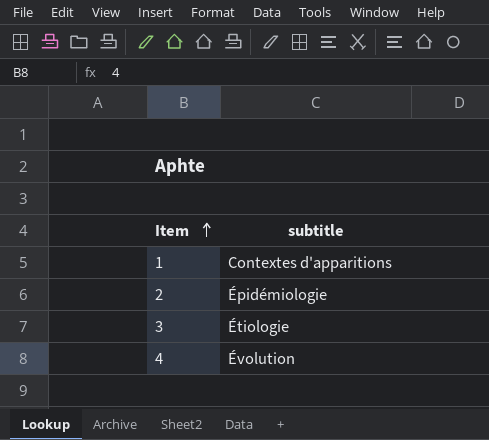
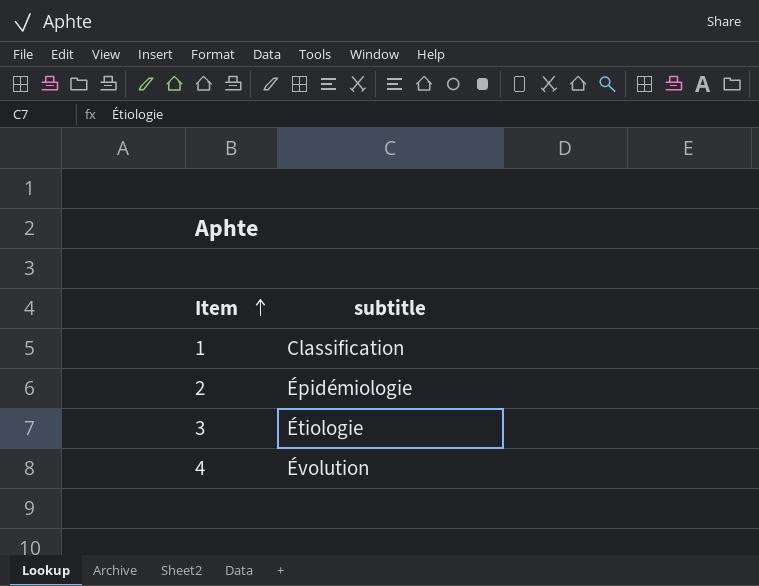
1 | subtitle: Contextes d'apparitions -> Classification

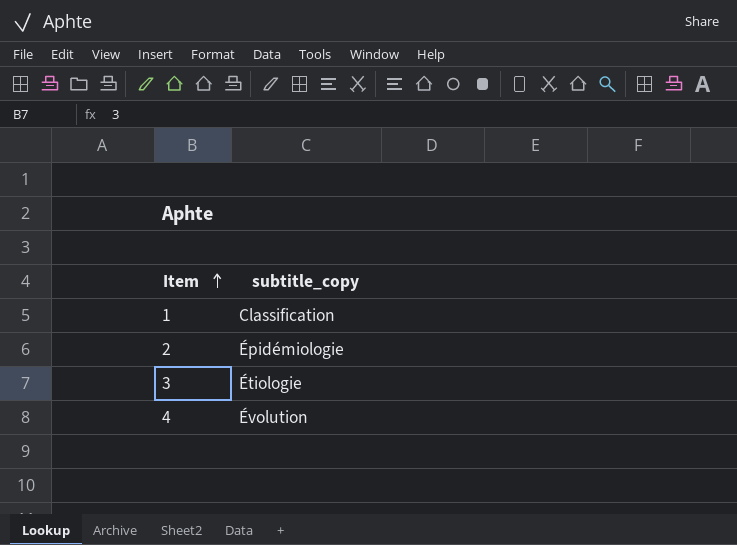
column name: subtitle -> subtitle_copy

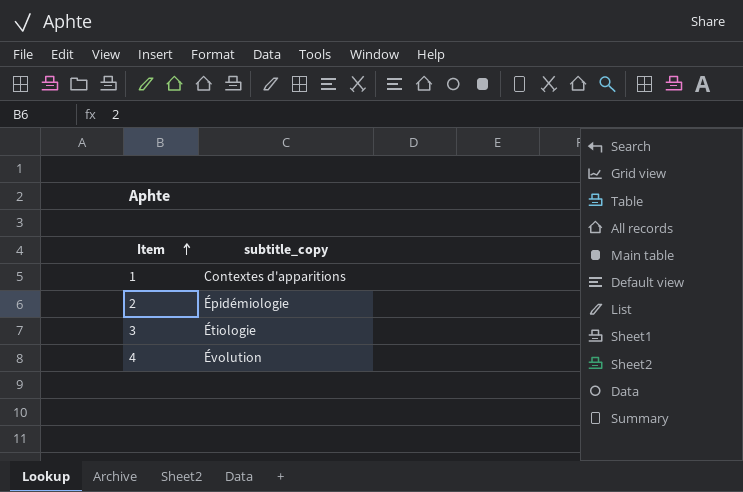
1 | subtitle_copy: Classification -> Contextes d'apparitions

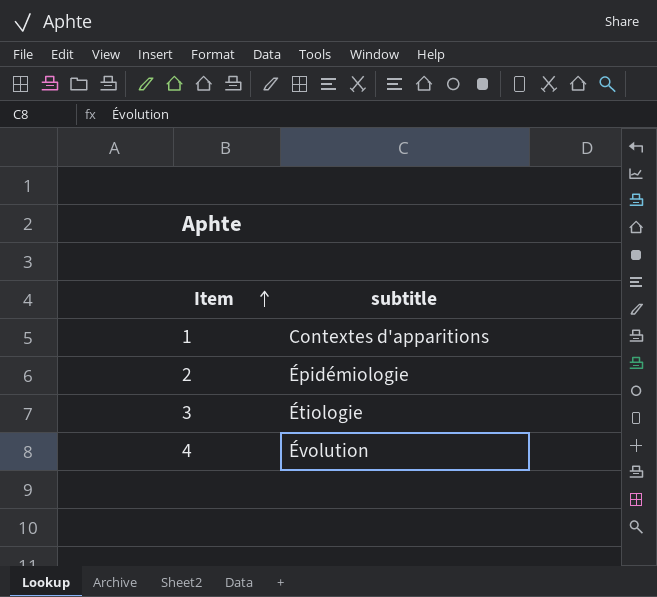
column name: subtitle_copy -> subtitle

